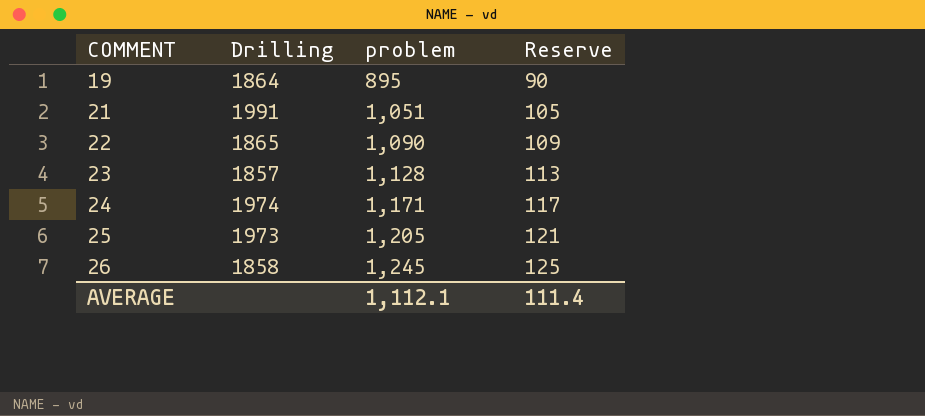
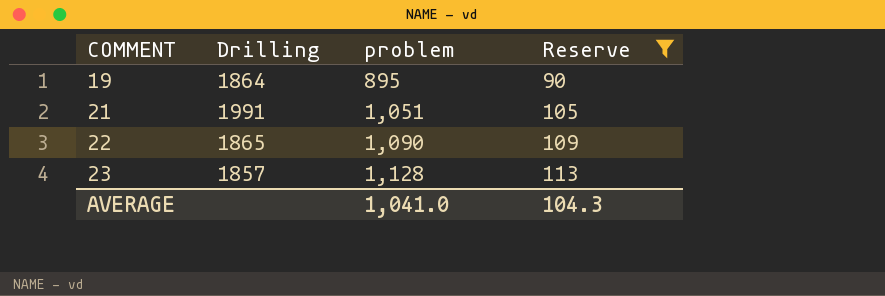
filter: none -> Reserve <= 113
AVERAGE | problem: 1,112.1 -> 1,041.0
AVERAGE | Reserve: 111.4 -> 104.3

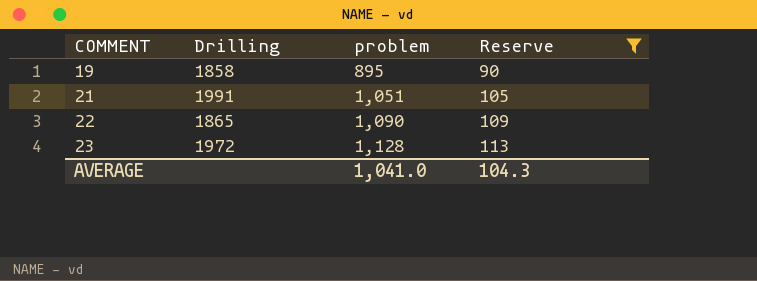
19 | Drilling: 1864 -> 1858
23 | Drilling: 1857 -> 1972

